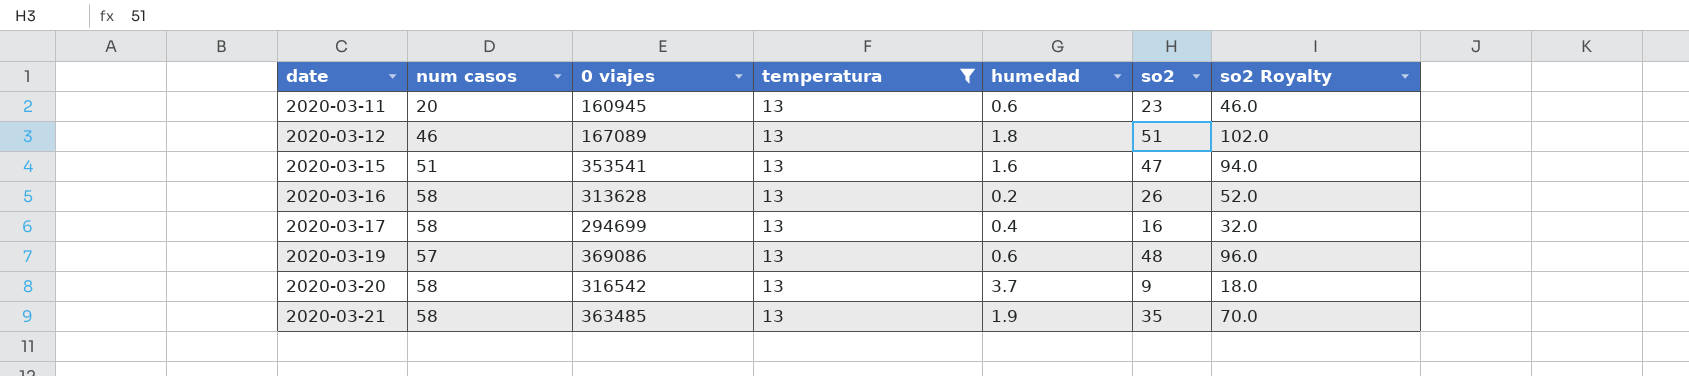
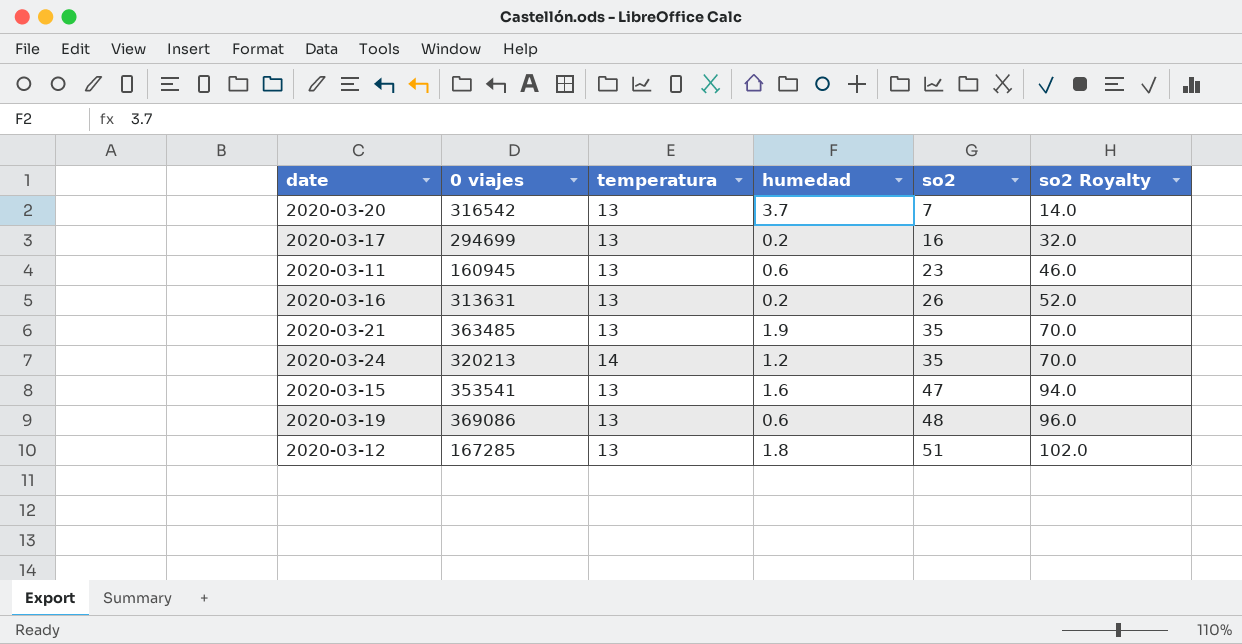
filter: temperatura = 13 -> none
row order: date ascending -> so2 ascending
column num casos | position: 2 -> none
2020-03-20 | so2: 9 -> 7
2020-03-20 | so2 Royalty: 18.0 -> 14.0
2020-03-17 | humedad: 0.4 -> 0.2
2020-03-16 | 0 viajes: 313628 -> 313631
2020-03-12 | 0 viajes: 167089 -> 167285

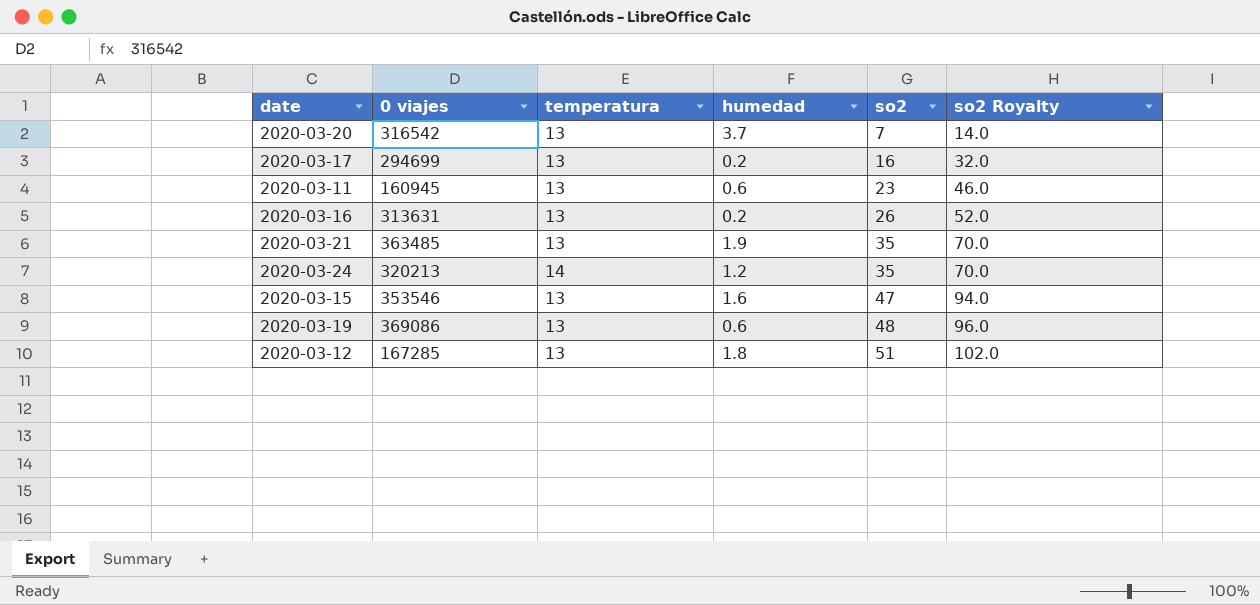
2020-03-15 | 0 viajes: 353541 -> 353546

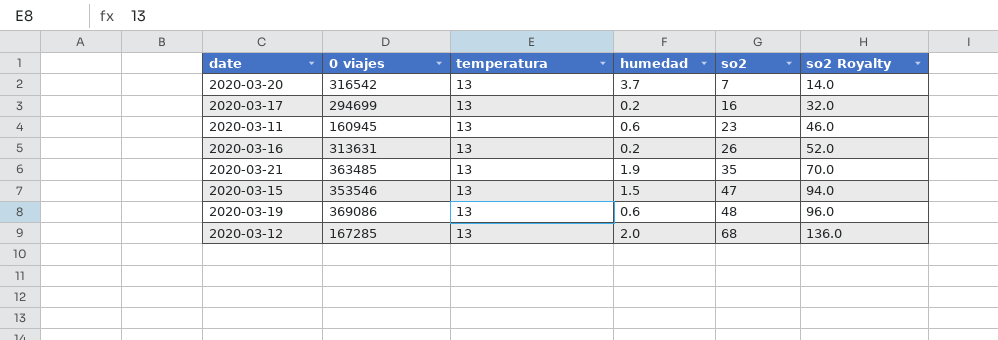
row 2020-03-24: 320213 | 14 | 1.2 | 35 | 70.0 -> none
2020-03-15 | humedad: 1.6 -> 1.5
2020-03-12 | humedad: 1.8 -> 2.0
2020-03-12 | so2: 51 -> 68
2020-03-12 | so2 Royalty: 102.0 -> 136.0

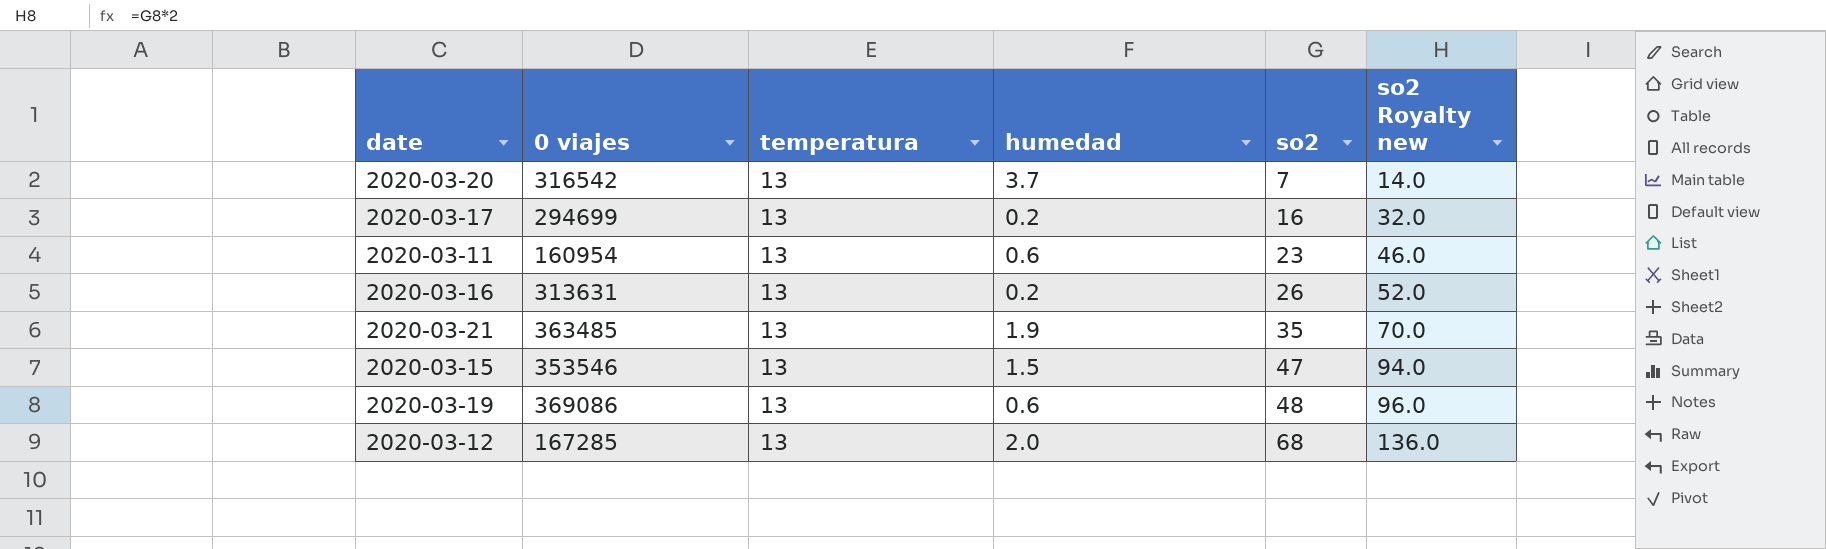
column name: so2 Royalty -> so2 Royalty new
2020-03-11 | 0 viajes: 160945 -> 160954

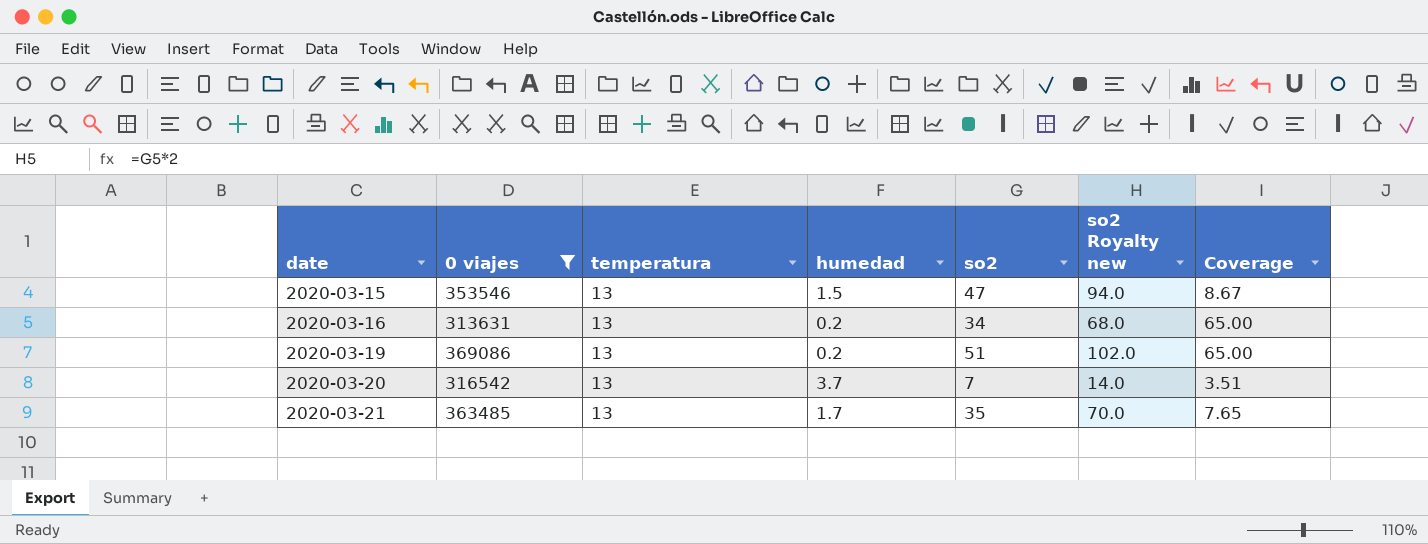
filter: none -> 0 viajes >= 313631
row order: so2 ascending -> date ascending
column Coverage | formula: none -> [temperatura] / [humedad]
2020-03-16 | so2: 26 -> 34
2020-03-16 | so2 Royalty new: 52.0 -> 68.0
2020-03-19 | humedad: 0.6 -> 0.2
2020-03-19 | so2: 48 -> 51
2020-03-19 | so2 Royalty new: 96.0 -> 102.0
2020-03-21 | humedad: 1.9 -> 1.7

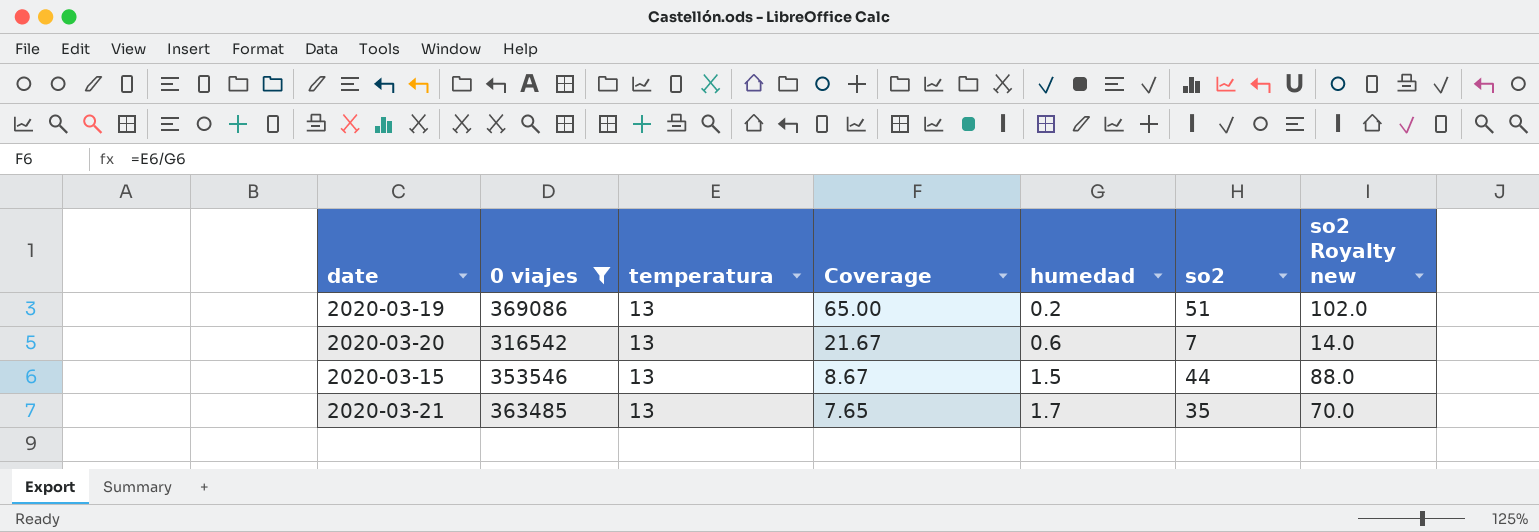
row order: date ascending -> Coverage descending
column Coverage | position: 7 -> 4
row 2020-03-16: 313631 | 13 | 0.2 | 34 | 68.0 | 65.00 -> none
2020-03-20 | Coverage: 3.51 -> 21.67
2020-03-20 | humedad: 3.7 -> 0.6
2020-03-15 | so2: 47 -> 44
2020-03-15 | so2 Royalty new: 94.0 -> 88.0

